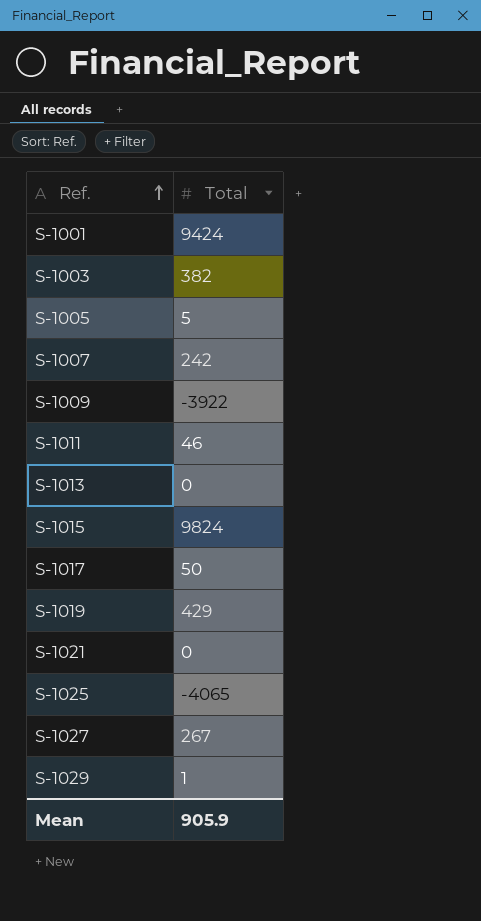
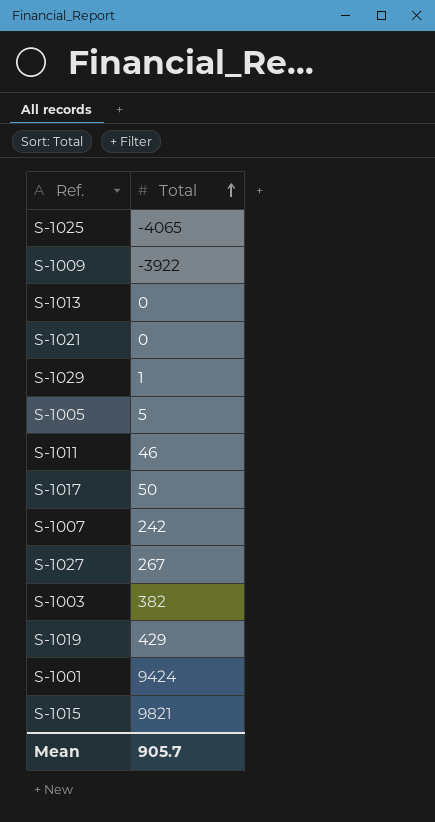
row order: Ref. ascending -> Total ascending
S-1015 | Total: 9824 -> 9821
Mean | Total: 905.9 -> 905.7

